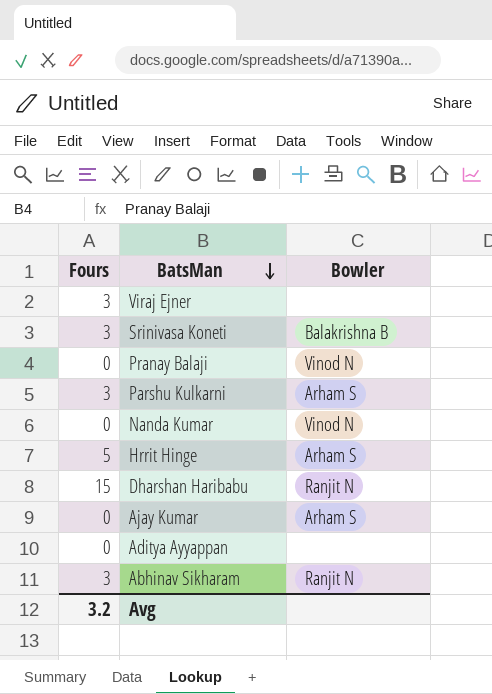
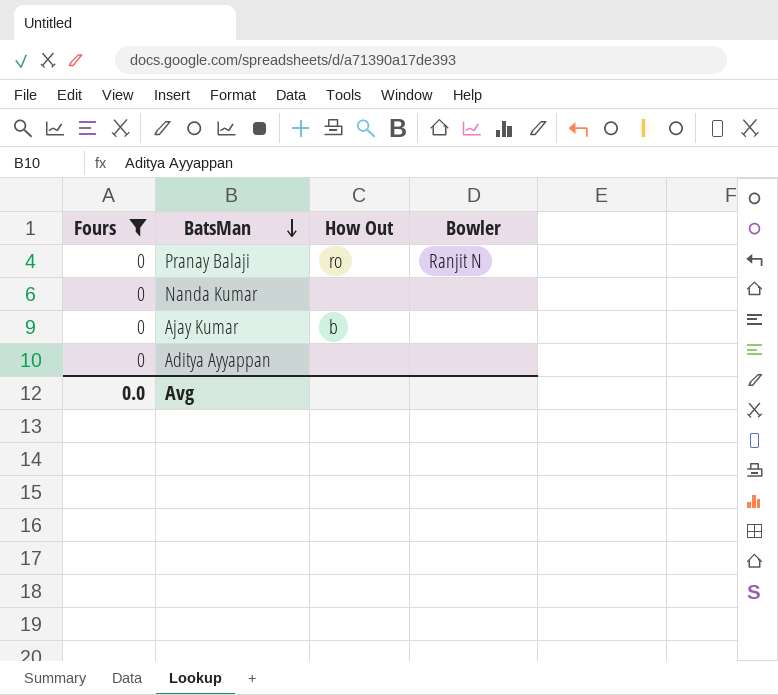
filter: none -> Fours = 0
column How Out | position: none -> 3
Pranay Balaji | Bowler: Vinod N -> Ranjit N
Nanda Kumar | Bowler: Vinod N -> none
Ajay Kumar | Bowler: Arham S -> none
Avg | Fours: 3.2 -> 0.0

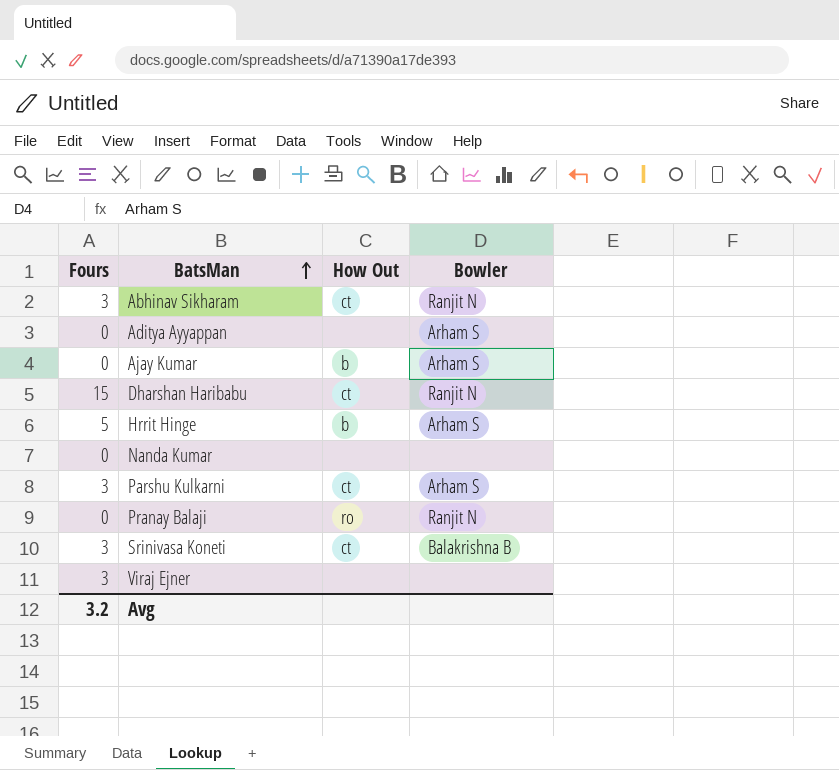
filter: Fours = 0 -> none
row order: BatsMan descending -> BatsMan ascending
Aditya Ayyappan | Bowler: none -> Arham S
Ajay Kumar | Bowler: none -> Arham S
Avg | Fours: 0.0 -> 3.2

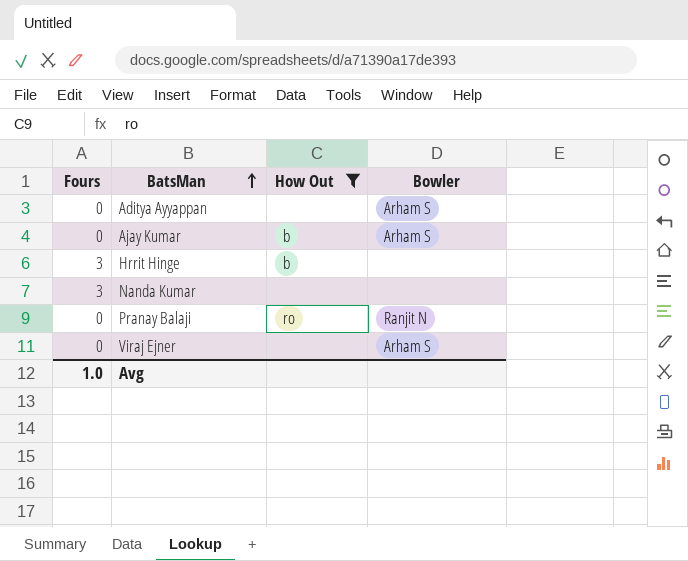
filter: none -> How Out != ct
Hrrit Hinge | Fours: 5 -> 3
Hrrit Hinge | Bowler: Arham S -> none
Nanda Kumar | Fours: 0 -> 3
Viraj Ejner | Fours: 3 -> 0
Viraj Ejner | Bowler: none -> Arham S
Avg | Fours: 3.2 -> 1.0

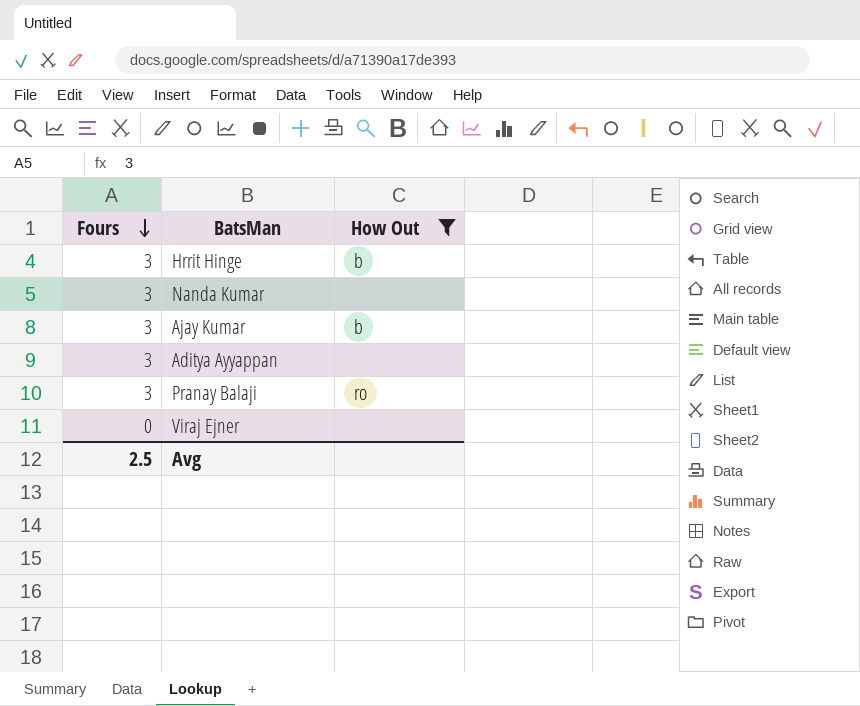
row order: BatsMan ascending -> Fours descending
column Bowler | position: 4 -> none
Ajay Kumar | Fours: 0 -> 3
Aditya Ayyappan | Fours: 0 -> 3
Pranay Balaji | Fours: 0 -> 3
Avg | Fours: 1.0 -> 2.5

